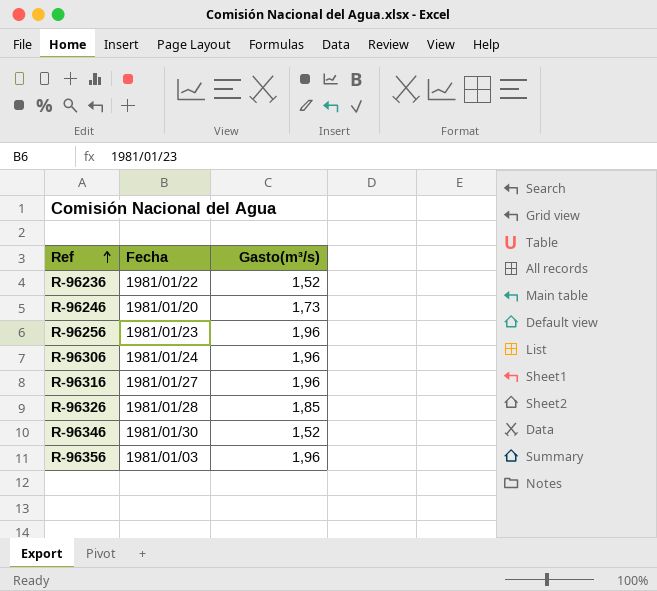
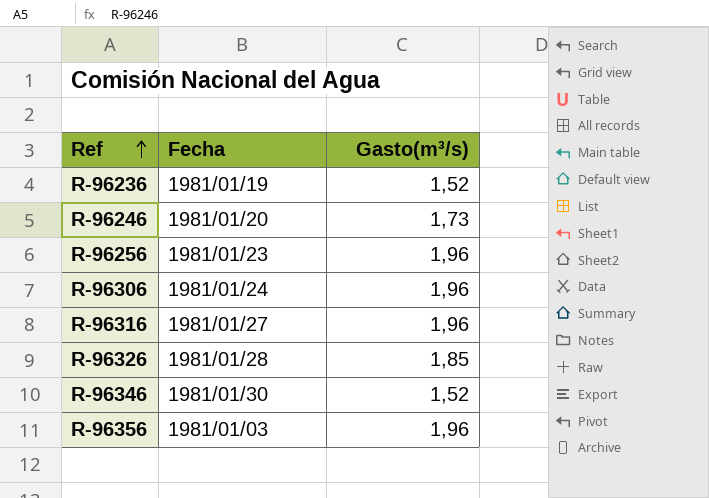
R-96236 | Fecha: 1981/01/22 -> 1981/01/19

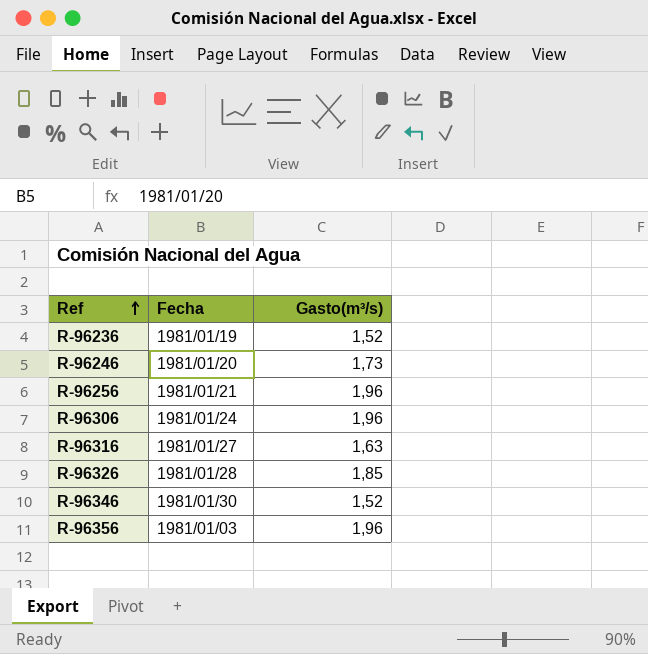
R-96256 | Fecha: 1981/01/23 -> 1981/01/21
R-96316 | Gasto(m³/s): 1,96 -> 1,63

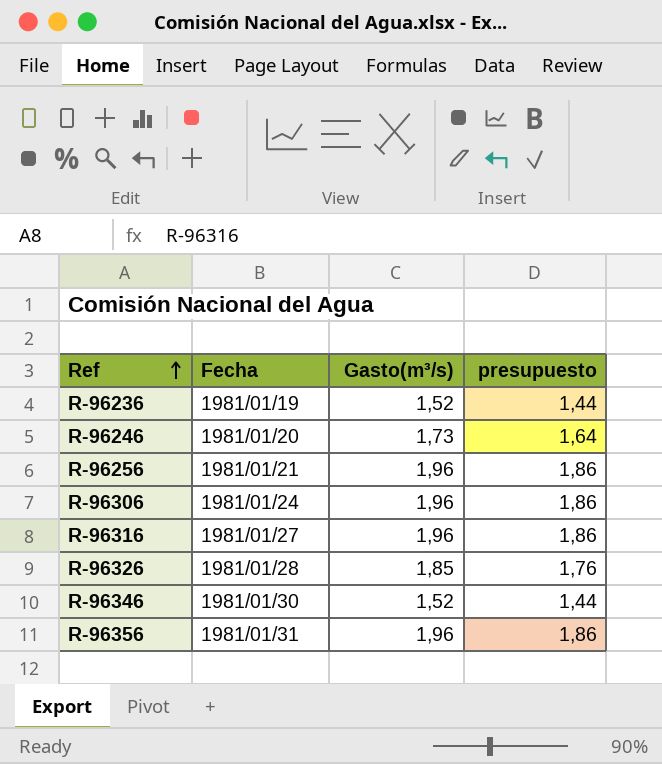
column presupuesto | formula: none -> [Gasto(m³/s)] * 0,95
R-96316 | Gasto(m³/s): 1,63 -> 1,96
R-96356 | Fecha: 1981/01/03 -> 1981/01/31

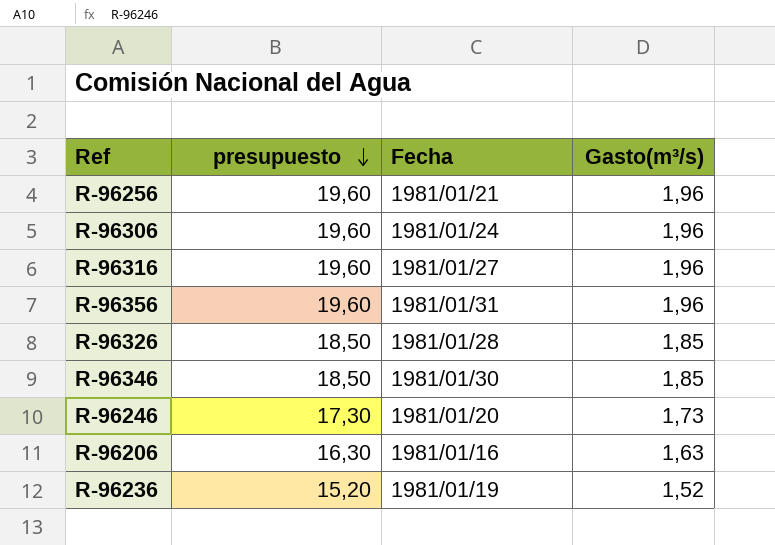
row order: Ref ascending -> presupuesto descending
column presupuesto | formula: [Gasto(m³/s)] * 0,95 -> [Gasto(m³/s)] * 10
column presupuesto | position: 4 -> 2
R-96346 | Gasto(m³/s): 1,52 -> 1,85
row R-96206: none -> 16,30 | 1981/01/16 | 1,63

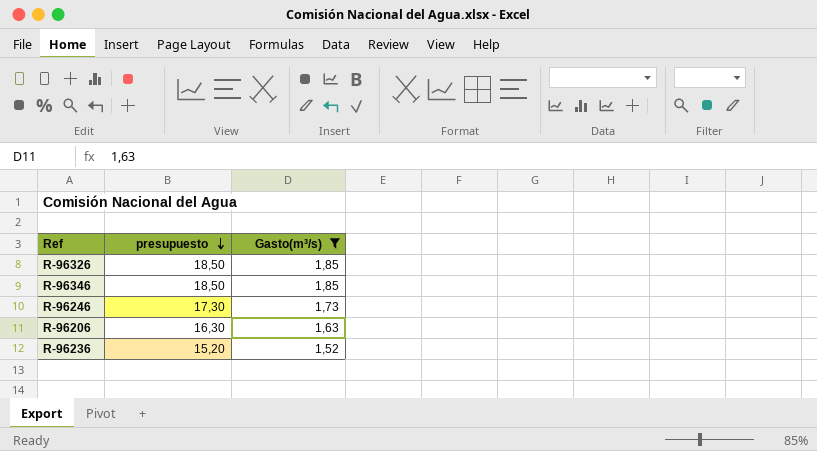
filter: none -> Gasto(m³/s) != 1,96
column Fecha | position: 3 -> none

